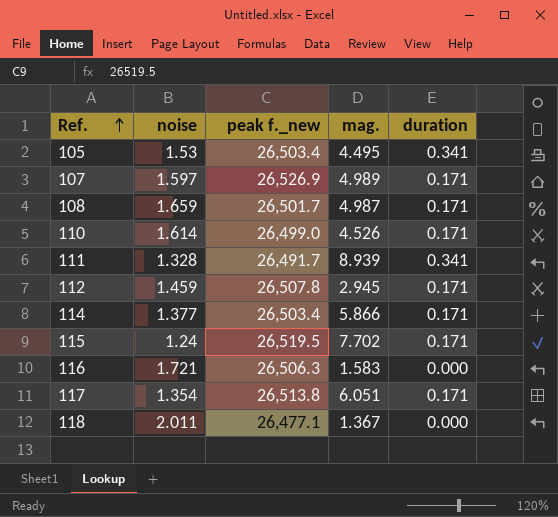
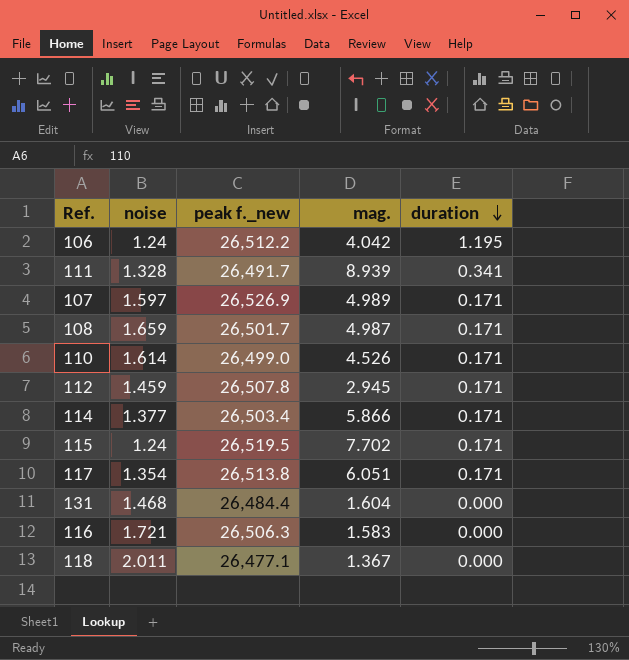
row order: Ref. ascending -> duration descending
row 105: 1.53 | 26,503.4 | 4.495 | 0.341 -> none
row 106: none -> 1.24 | 26,512.2 | 4.042 | 1.195
row 131: none -> 1.468 | 26,484.4 | 1.604 | 0.000

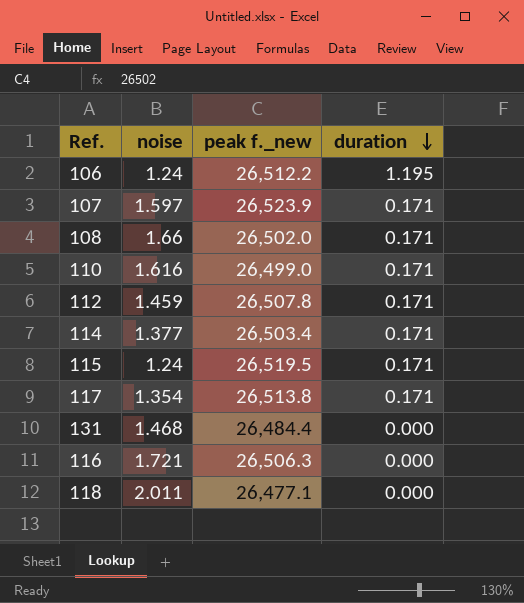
column mag. | position: 4 -> none
row 111: 1.328 | 26,491.7 | 8.939 | 0.341 -> none
107 | peak f._new: 26,526.9 -> 26,523.9
108 | noise: 1.659 -> 1.66
108 | peak f._new: 26,501.7 -> 26,502.0
110 | noise: 1.614 -> 1.616

